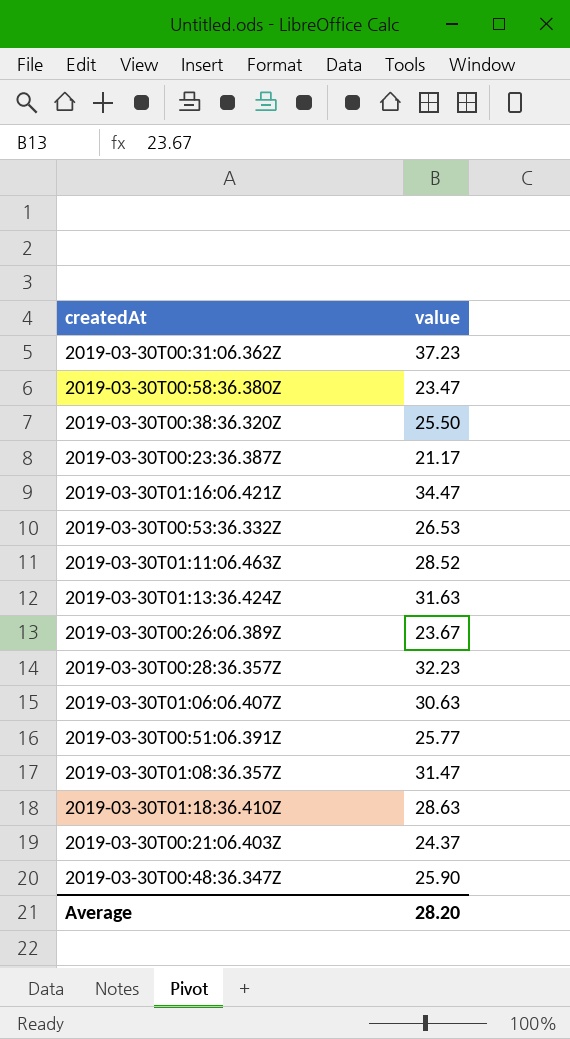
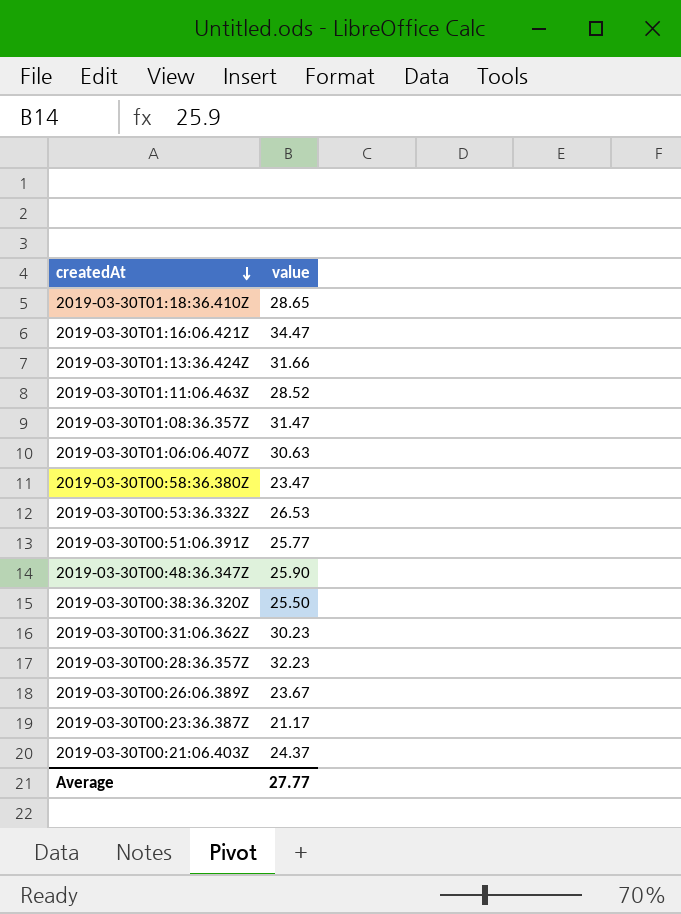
row order: none -> createdAt descending
2019-03-30T01:18:36.410Z | value: 28.63 -> 28.65
2019-03-30T01:13:36.424Z | value: 31.63 -> 31.66
2019-03-30T00:31:06.362Z | value: 37.23 -> 30.23
Average | value: 28.20 -> 27.77

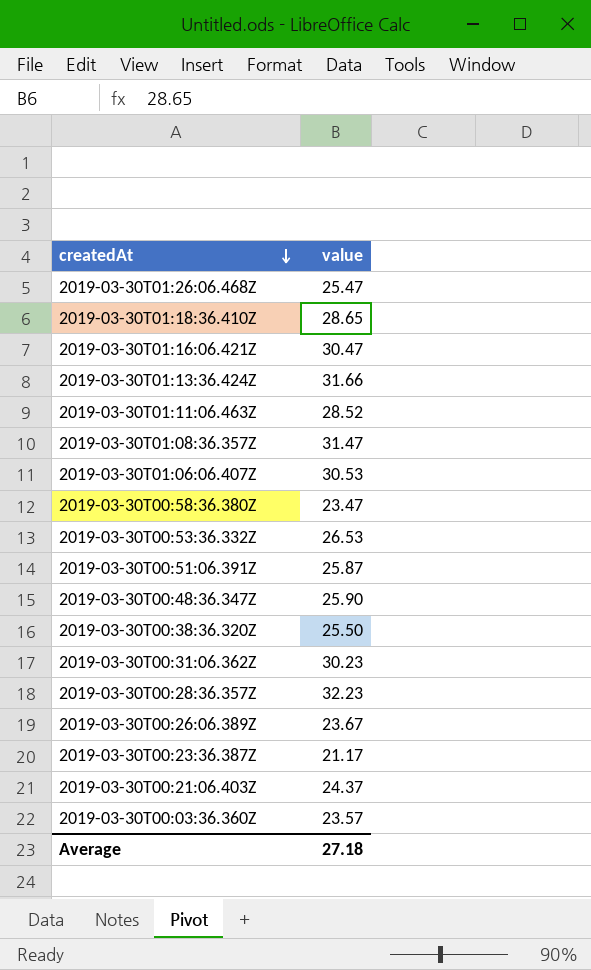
row 2019-03-30T01:26:06.468Z: none -> 25.47
2019-03-30T01:16:06.421Z | value: 34.47 -> 30.47
2019-03-30T01:06:06.407Z | value: 30.63 -> 30.53
2019-03-30T00:51:06.391Z | value: 25.77 -> 25.87
row 2019-03-30T00:03:36.360Z: none -> 23.57
Average | value: 27.77 -> 27.18

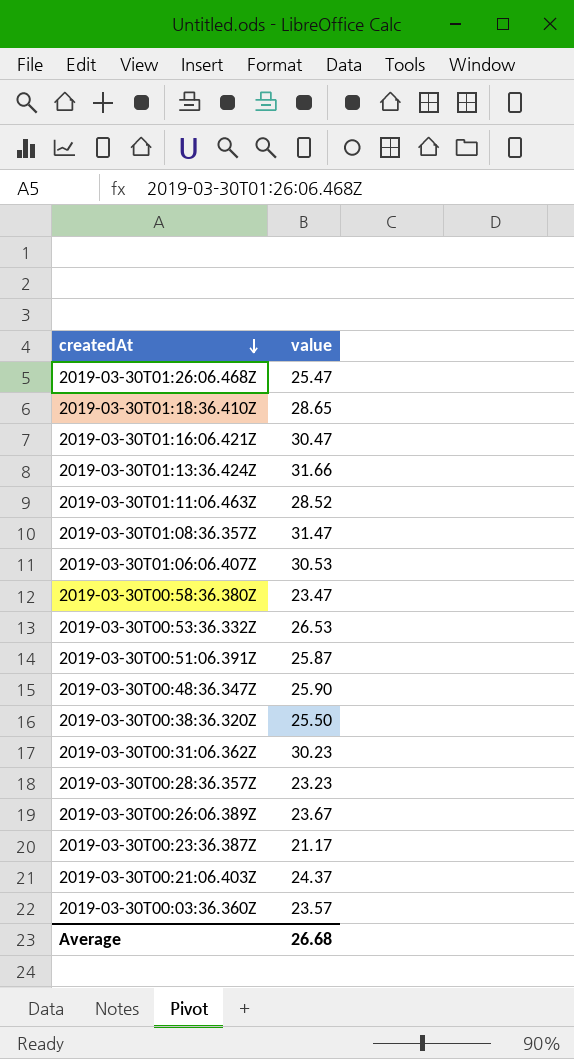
2019-03-30T00:28:36.357Z | value: 32.23 -> 23.23
Average | value: 27.18 -> 26.68

